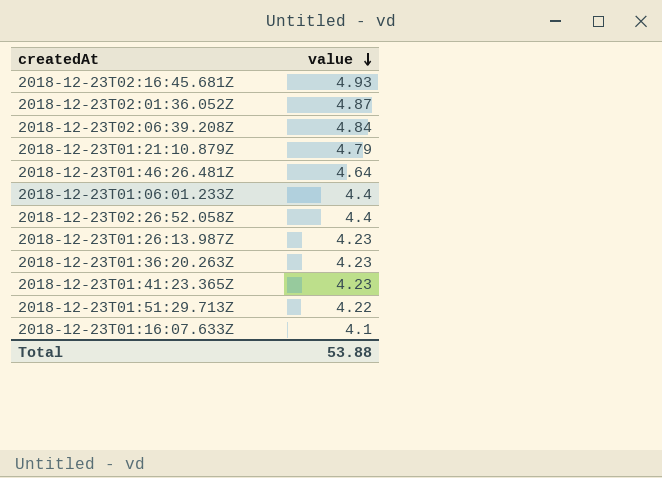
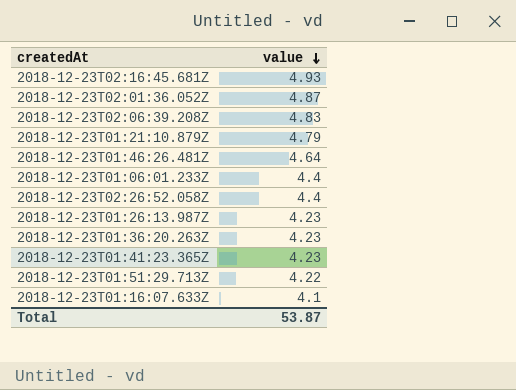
2018-12-23T02:06:39.208Z | value: 4.84 -> 4.83
Total | value: 53.88 -> 53.87

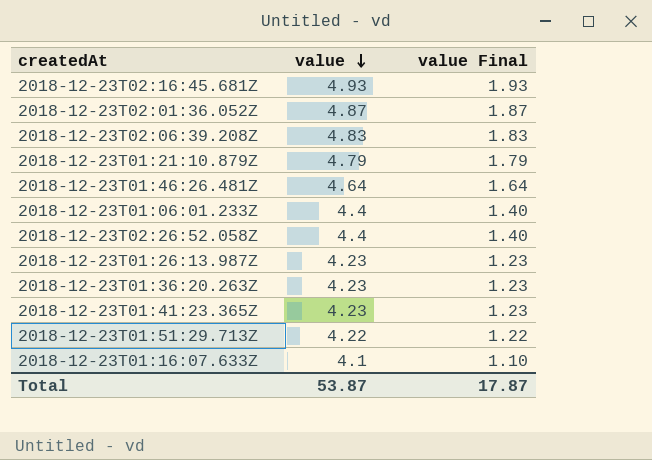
column value Final | formula: none -> [value] - 3

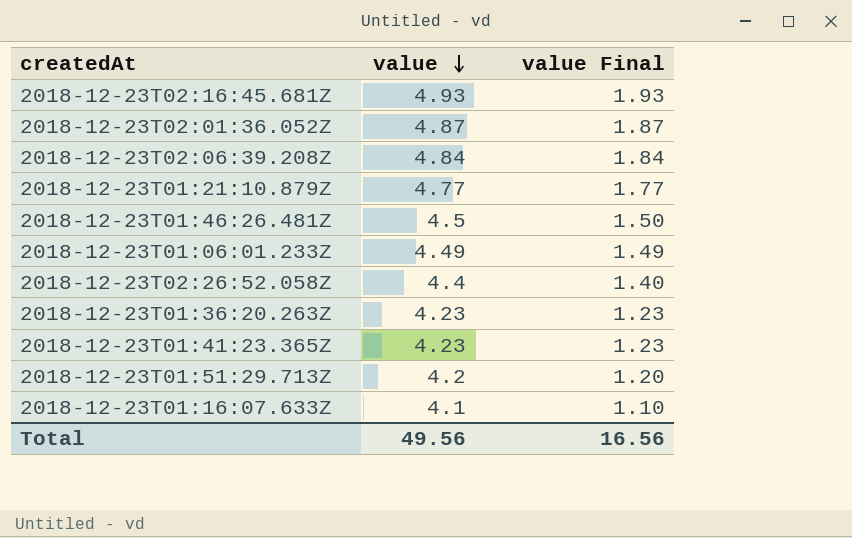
row 2018-12-23T01:26:13.987Z: 4.23 | 1.23 -> none
2018-12-23T02:06:39.208Z | value: 4.83 -> 4.84
2018-12-23T02:06:39.208Z | value Final: 1.83 -> 1.84
2018-12-23T01:21:10.879Z | value: 4.79 -> 4.77
2018-12-23T01:21:10.879Z | value Final: 1.79 -> 1.77
2018-12-23T01:46:26.481Z | value: 4.64 -> 4.5
2018-12-23T01:46:26.481Z | value Final: 1.64 -> 1.50
2018-12-23T01:06:01.233Z | value: 4.4 -> 4.49
2018-12-23T01:06:01.233Z | value Final: 1.40 -> 1.49
2018-12-23T01:51:29.713Z | value: 4.22 -> 4.2
2018-12-23T01:51:29.713Z | value Final: 1.22 -> 1.20
Total | value: 53.87 -> 49.56
Total | value Final: 17.87 -> 16.56

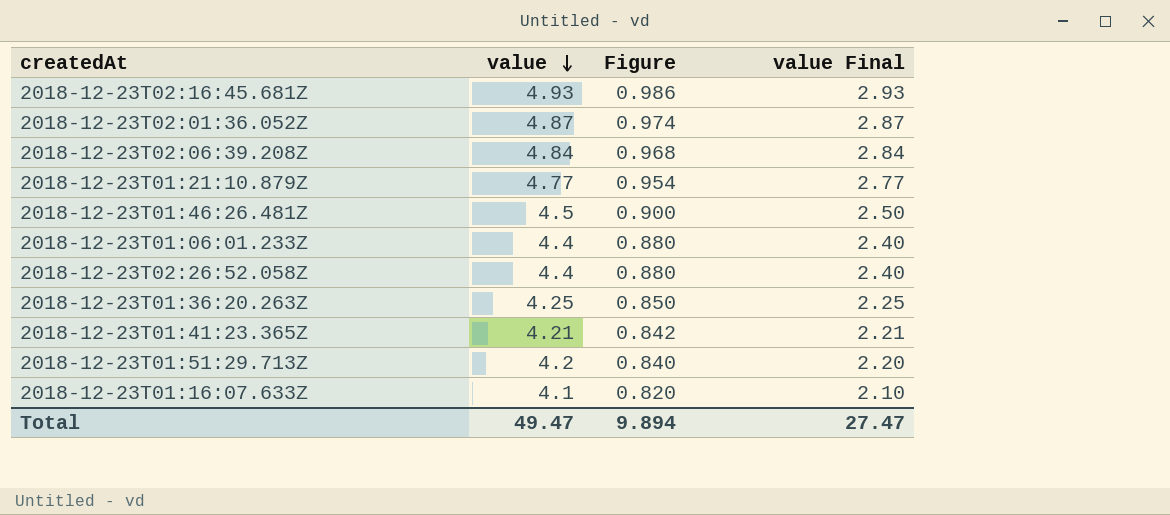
column Figure | formula: none -> [value] * 0.2
column value Final | formula: [value] - 3 -> [value] - 2
2018-12-23T01:06:01.233Z | value: 4.49 -> 4.4
2018-12-23T01:36:20.263Z | value: 4.23 -> 4.25
2018-12-23T01:41:23.365Z | value: 4.23 -> 4.21
Total | value: 49.56 -> 49.47
Total | value Final: 16.56 -> 27.47

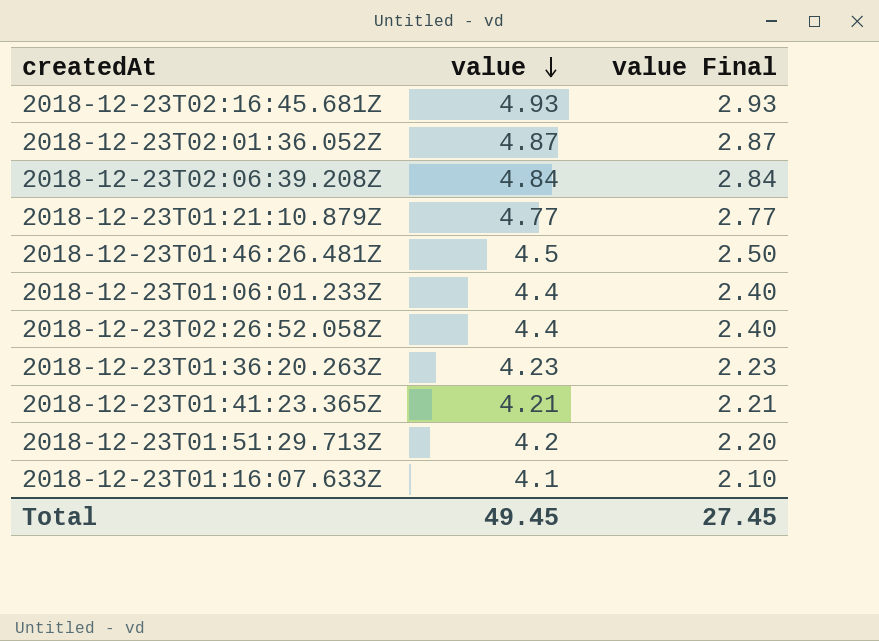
column Figure | formula: [value] * 0.2 -> none
2018-12-23T01:36:20.263Z | value: 4.25 -> 4.23
2018-12-23T01:36:20.263Z | value Final: 2.25 -> 2.23
Total | value: 49.47 -> 49.45
Total | value Final: 27.47 -> 27.45

